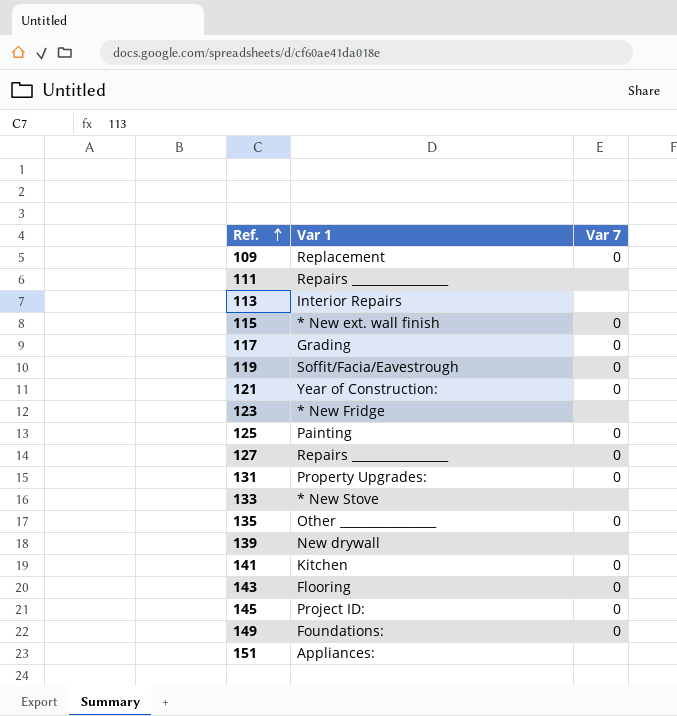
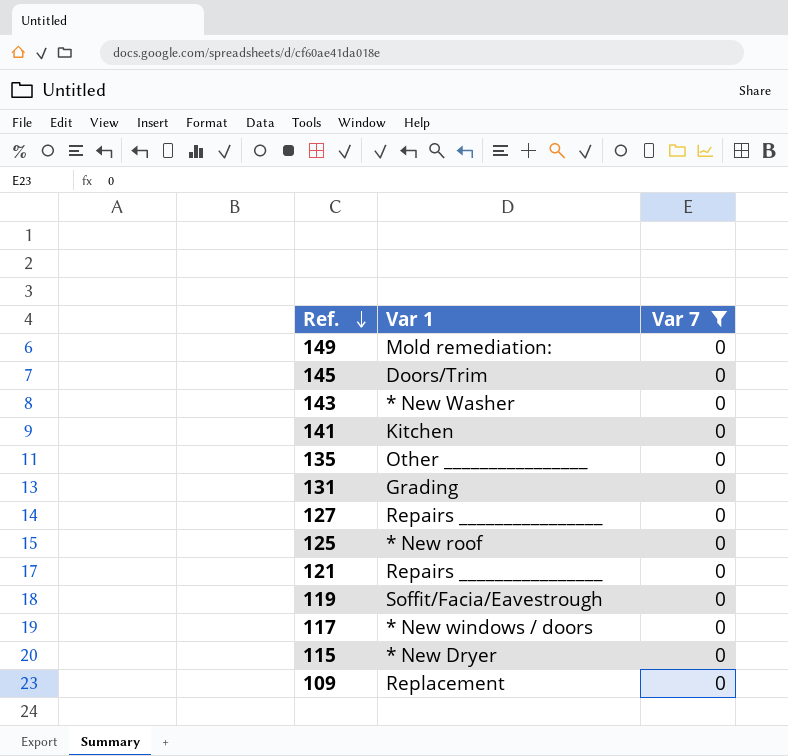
filter: none -> Var 7 = 0
row order: Ref. ascending -> Ref. descending
149 | Var 1: Foundations: -> Mold remediation:
145 | Var 1: Project ID: -> Doors/Trim
143 | Var 1: Flooring -> * New Washer
131 | Var 1: Property Upgrades: -> Grading
125 | Var 1: Painting -> * New roof
121 | Var 1: Year of Construction: -> Repairs ________________
117 | Var 1: Grading -> * New windows / doors
115 | Var 1: * New ext. wall finish -> * New Dryer

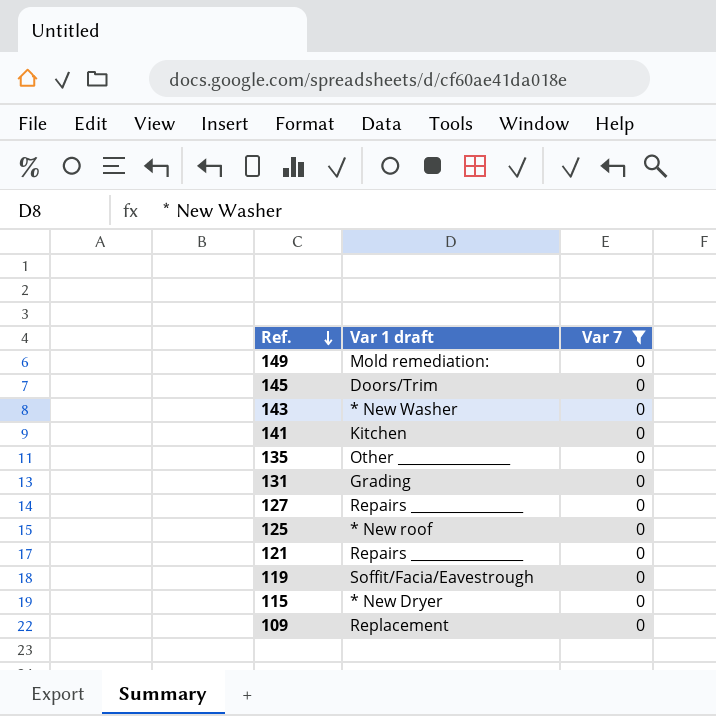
column name: Var 1 -> Var 1 draft
row 117: * New windows / doors | 0 -> none

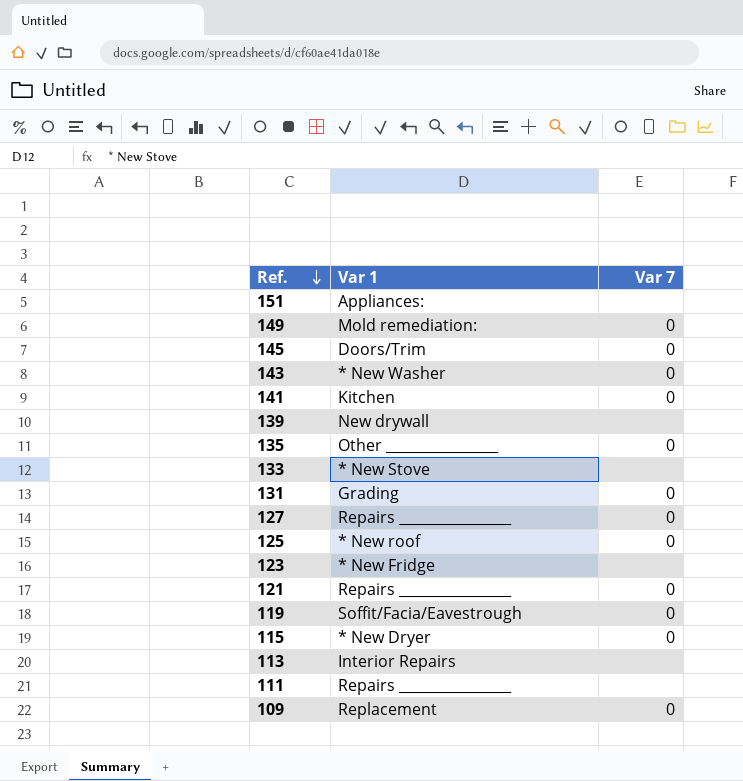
filter: Var 7 = 0 -> none
column name: Var 1 draft -> Var 1

